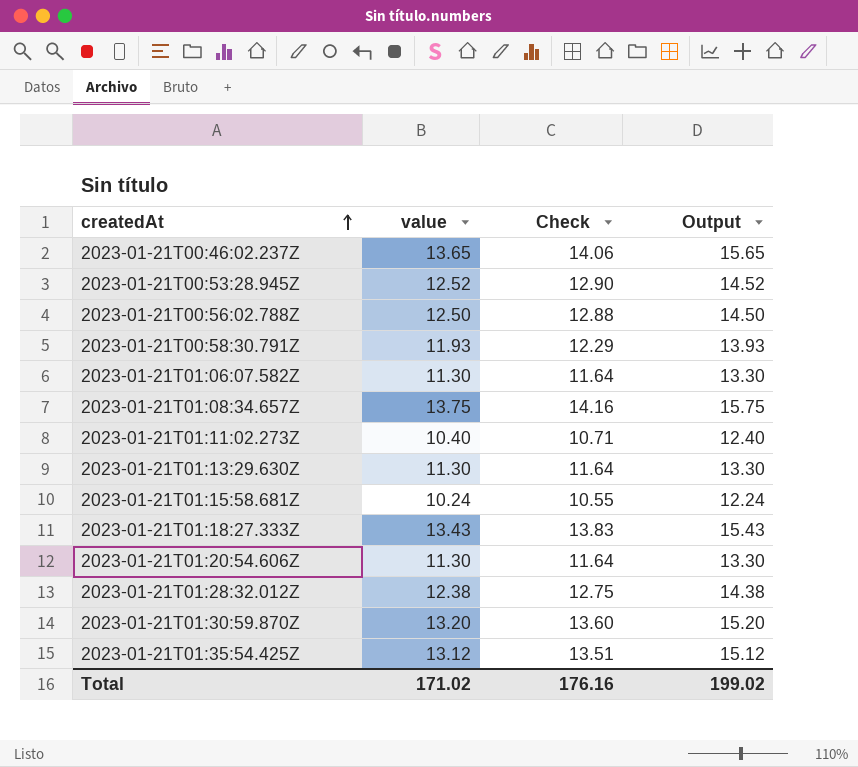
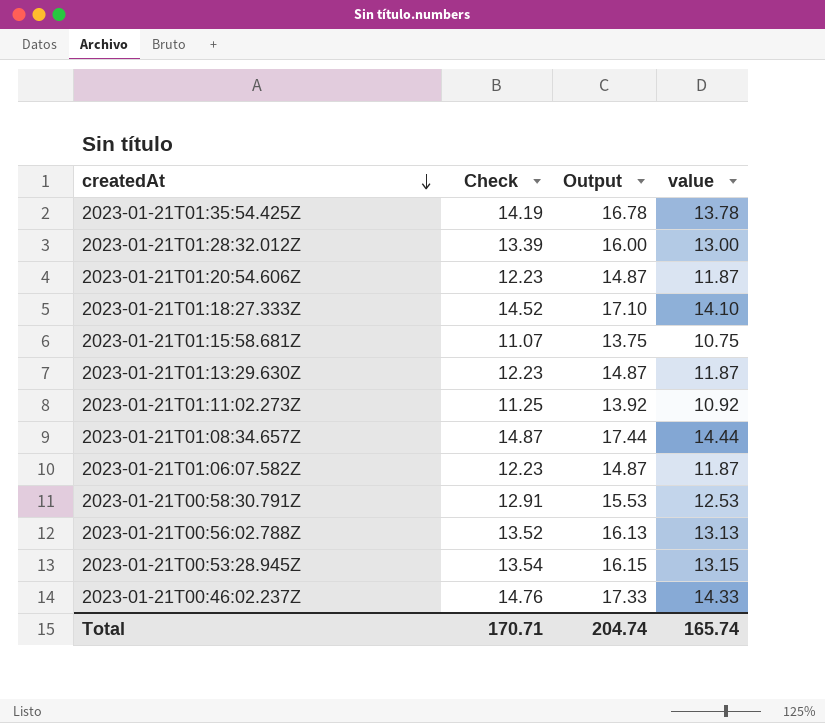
row order: createdAt ascending -> createdAt descending
column Output | formula: [value] + 2 -> [value] + 3
column value | position: 2 -> 4
row 2023-01-21T01:30:59.870Z: 13.20 | 13.60 | 15.20 -> none
2023-01-21T01:35:54.425Z | Check: 13.51 -> 14.19
2023-01-21T01:35:54.425Z | value: 13.12 -> 13.78
2023-01-21T01:28:32.012Z | Check: 12.75 -> 13.39
2023-01-21T01:28:32.012Z | value: 12.38 -> 13.00
2023-01-21T01:20:54.606Z | Check: 11.64 -> 12.23
2023-01-21T01:20:54.606Z | value: 11.30 -> 11.87
2023-01-21T01:18:27.333Z | Check: 13.83 -> 14.52
2023-01-21T01:18:27.333Z | value: 13.43 -> 14.10
2023-01-21T01:15:58.681Z | Check: 10.55 -> 11.07
2023-01-21T01:15:58.681Z | value: 10.24 -> 10.75
2023-01-21T01:13:29.630Z | Check: 11.64 -> 12.23
2023-01-21T01:13:29.630Z | value: 11.30 -> 11.87
2023-01-21T01:11:02.273Z | Check: 10.71 -> 11.25
2023-01-21T01:11:02.273Z | value: 10.40 -> 10.92
2023-01-21T01:08:34.657Z | Check: 14.16 -> 14.87
2023-01-21T01:08:34.657Z | value: 13.75 -> 14.44
2023-01-21T01:06:07.582Z | Check: 11.64 -> 12.23
2023-01-21T01:06:07.582Z | value: 11.30 -> 11.87
2023-01-21T00:58:30.791Z | Check: 12.29 -> 12.91
2023-01-21T00:58:30.791Z | value: 11.93 -> 12.53
2023-01-21T00:56:02.788Z | Check: 12.88 -> 13.52
2023-01-21T00:56:02.788Z | value: 12.50 -> 13.13
2023-01-21T00:53:28.945Z | Check: 12.90 -> 13.54
2023-01-21T00:53:28.945Z | value: 12.52 -> 13.15
2023-01-21T00:46:02.237Z | Check: 14.06 -> 14.76
2023-01-21T00:46:02.237Z | value: 13.65 -> 14.33
Total | Check: 176.16 -> 170.71
Total | Output: 199.02 -> 204.74
Total | value: 171.02 -> 165.74

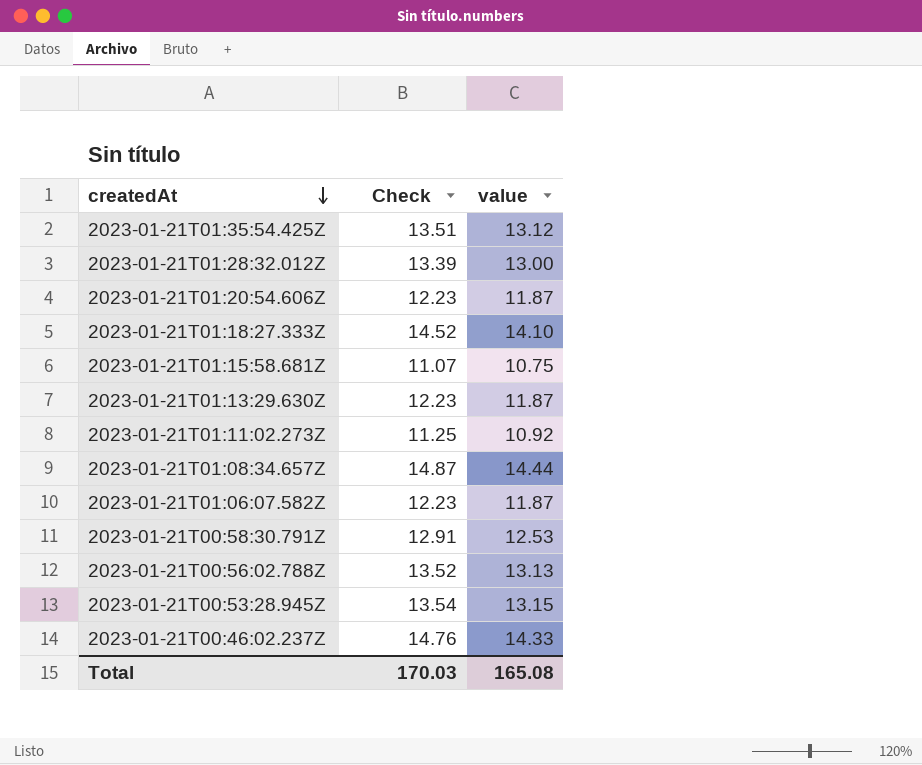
column Output | formula: [value] + 3 -> none
2023-01-21T01:35:54.425Z | Check: 14.19 -> 13.51
2023-01-21T01:35:54.425Z | value: 13.78 -> 13.12
Total | Check: 170.71 -> 170.03
Total | value: 165.74 -> 165.08

